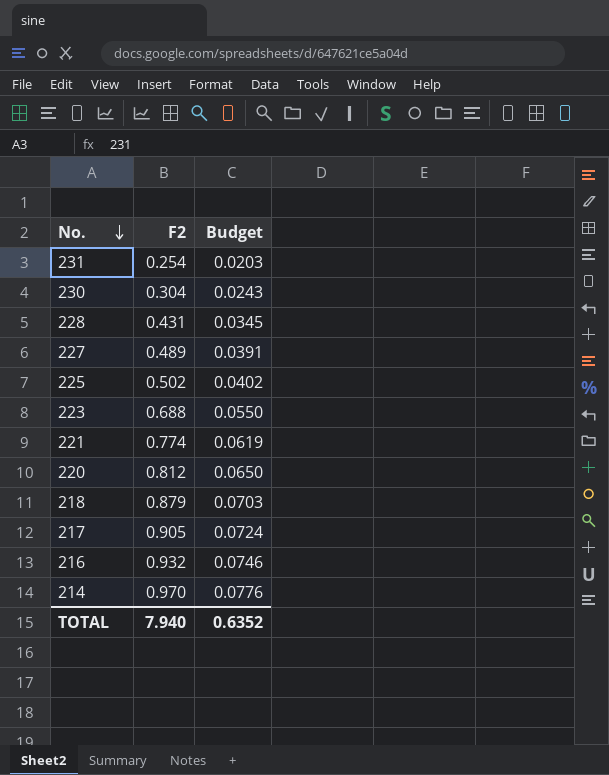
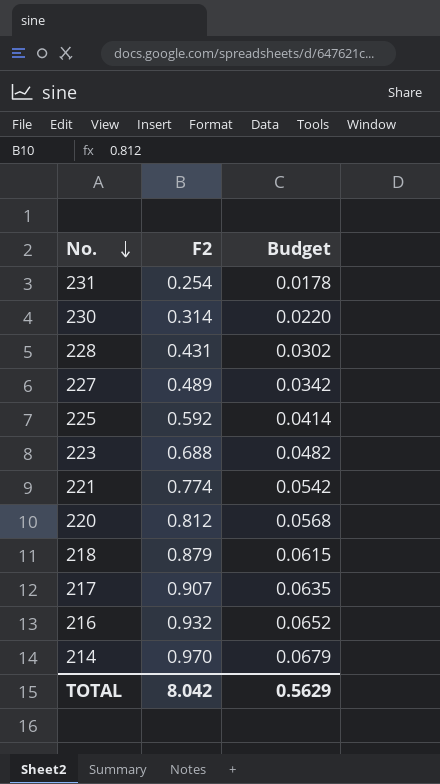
column Budget | formula: [F2] * 0.08 -> [F2] * 0.07
230 | F2: 0.304 -> 0.314
225 | F2: 0.502 -> 0.592
217 | F2: 0.905 -> 0.907
TOTAL | F2: 7.940 -> 8.042
TOTAL | Budget: 0.6352 -> 0.5629

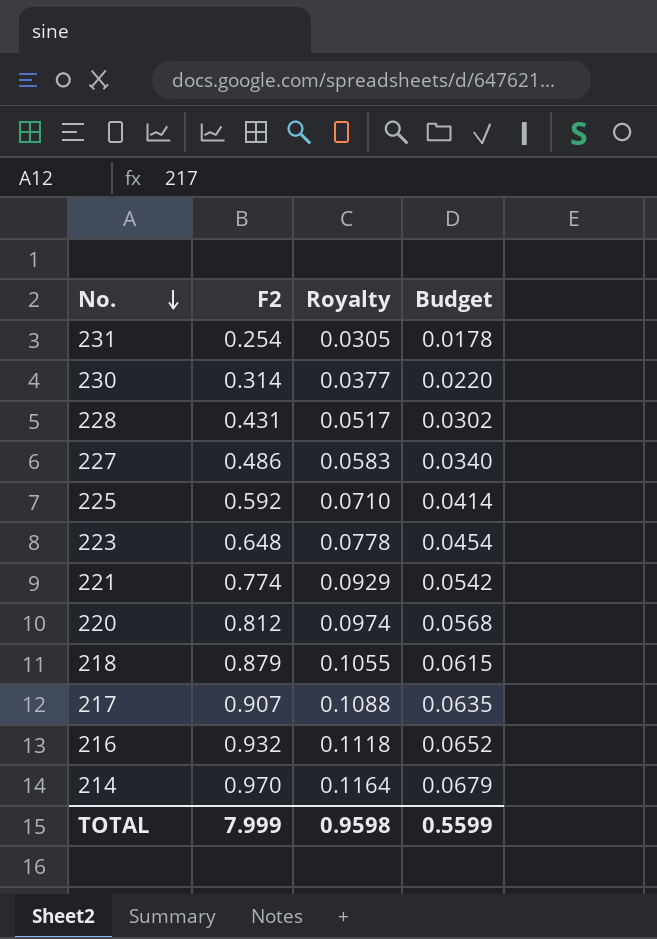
column Royalty | formula: none -> [F2] * 0.12
227 | F2: 0.489 -> 0.486
227 | Budget: 0.0342 -> 0.0340
223 | F2: 0.688 -> 0.648
223 | Budget: 0.0482 -> 0.0454
TOTAL | F2: 8.042 -> 7.999
TOTAL | Budget: 0.5629 -> 0.5599

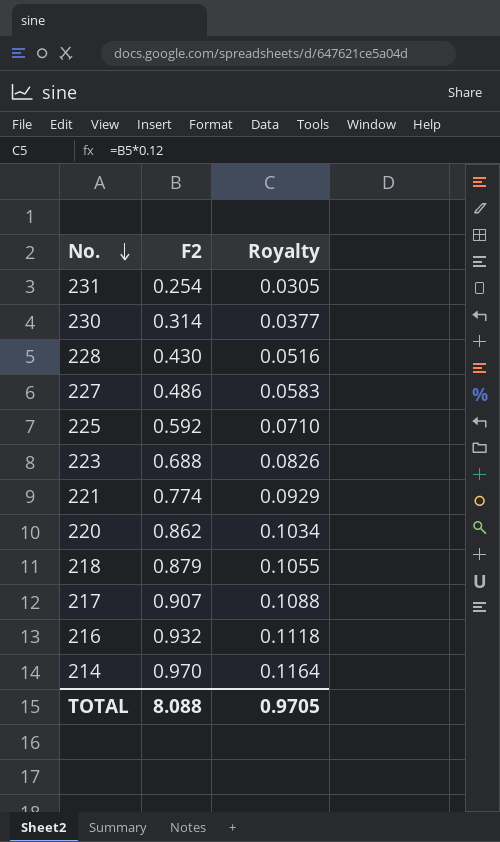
column Budget | formula: [F2] * 0.07 -> none
228 | F2: 0.431 -> 0.430
228 | Royalty: 0.0517 -> 0.0516
223 | F2: 0.648 -> 0.688
223 | Royalty: 0.0778 -> 0.0826
220 | F2: 0.812 -> 0.862
220 | Royalty: 0.0974 -> 0.1034
TOTAL | F2: 7.999 -> 8.088
TOTAL | Royalty: 0.9598 -> 0.9705

